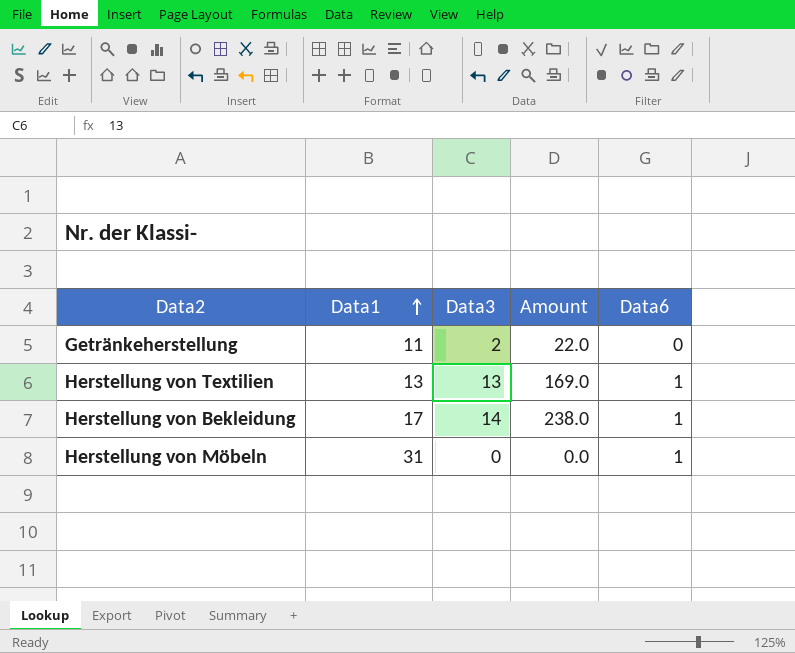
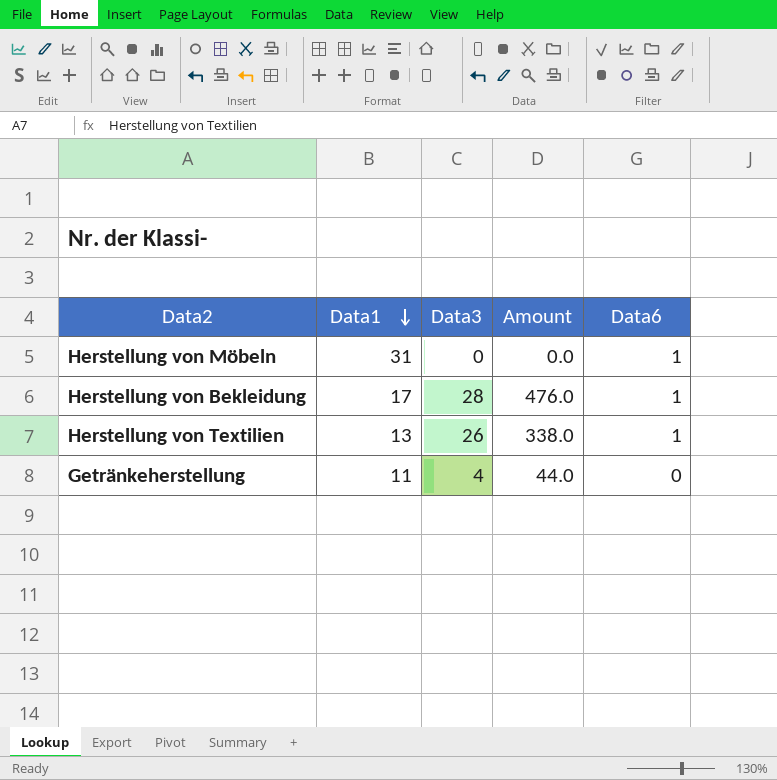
row order: Data1 ascending -> Data1 descending
Herstellung von Bekleidung | Data3: 14 -> 28
Herstellung von Bekleidung | Amount: 238.0 -> 476.0
Herstellung von Textilien | Data3: 13 -> 26
Herstellung von Textilien | Amount: 169.0 -> 338.0
Getränkeherstellung | Data3: 2 -> 4
Getränkeherstellung | Amount: 22.0 -> 44.0

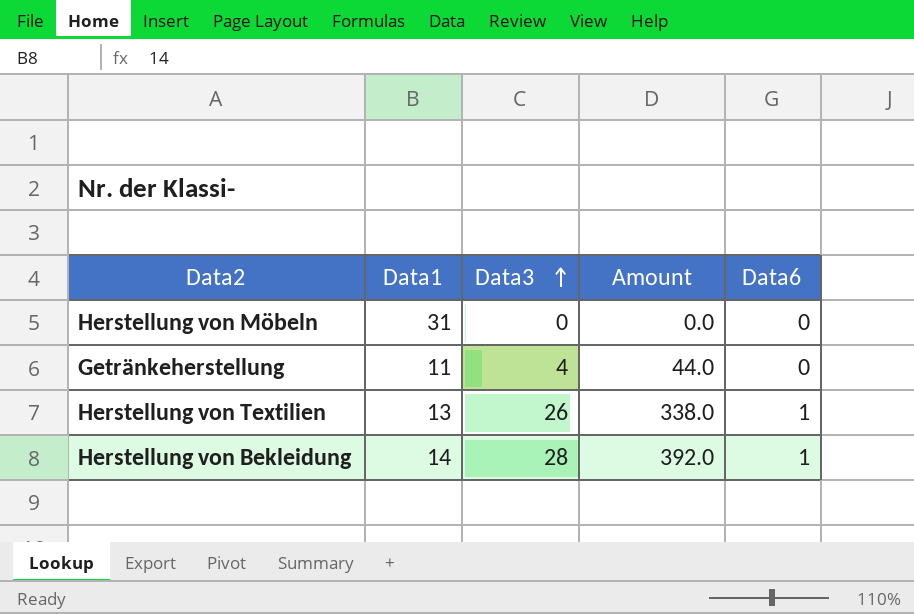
row order: Data1 descending -> Data3 ascending
Herstellung von Möbeln | Data6: 1 -> 0
Herstellung von Bekleidung | Data1: 17 -> 14
Herstellung von Bekleidung | Amount: 476.0 -> 392.0

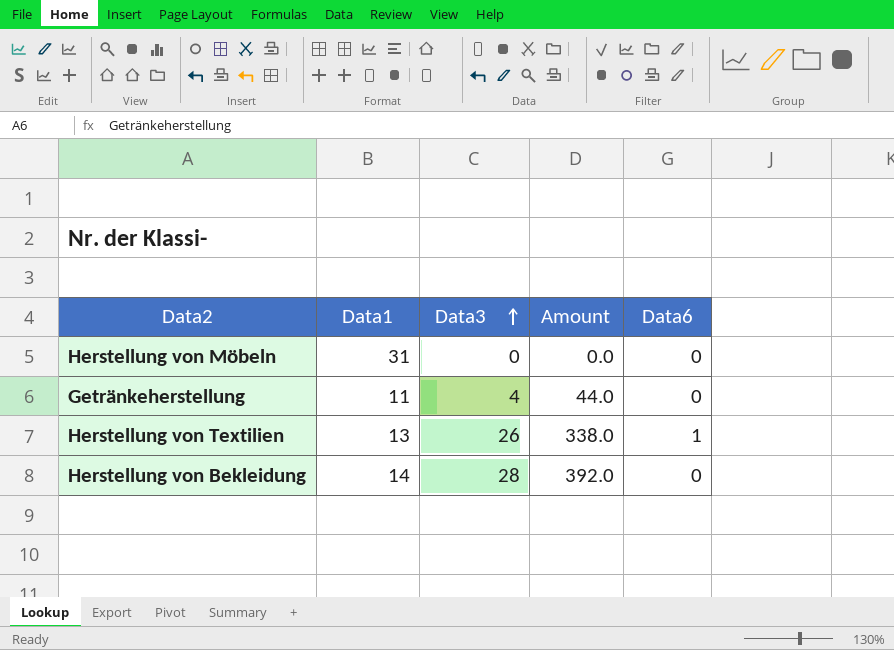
Herstellung von Bekleidung | Data6: 1 -> 0

